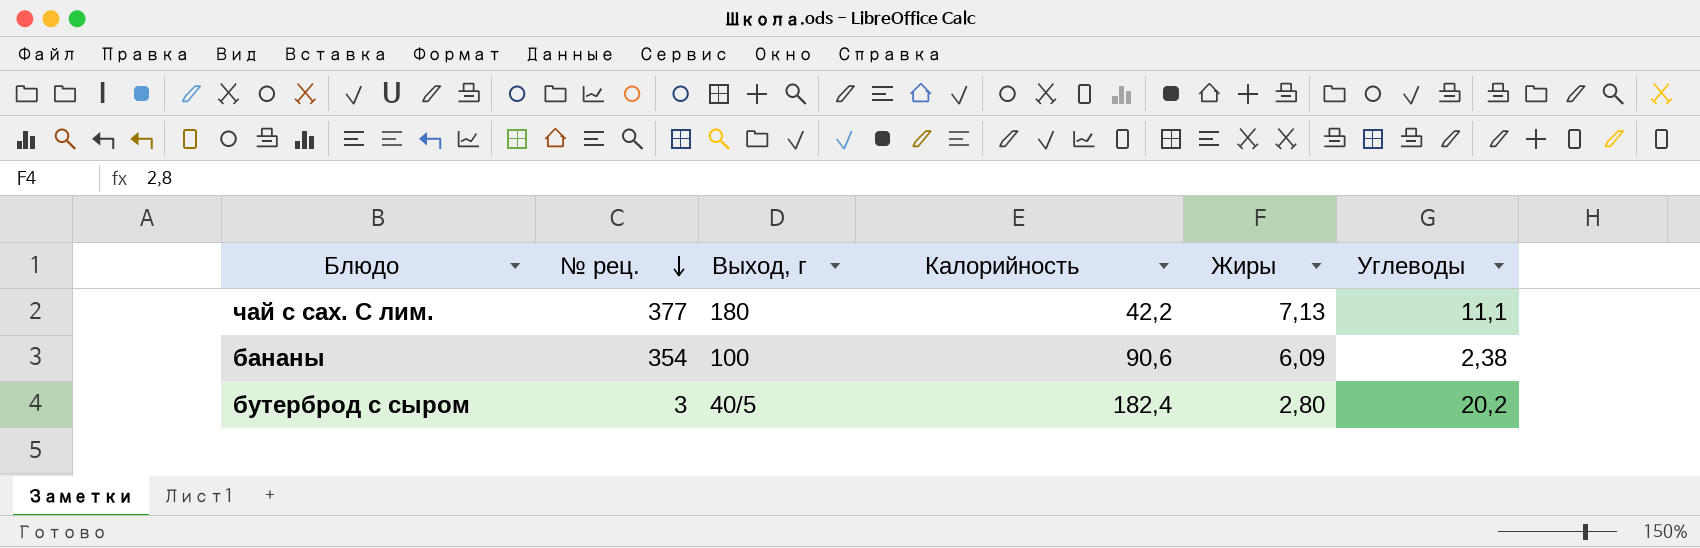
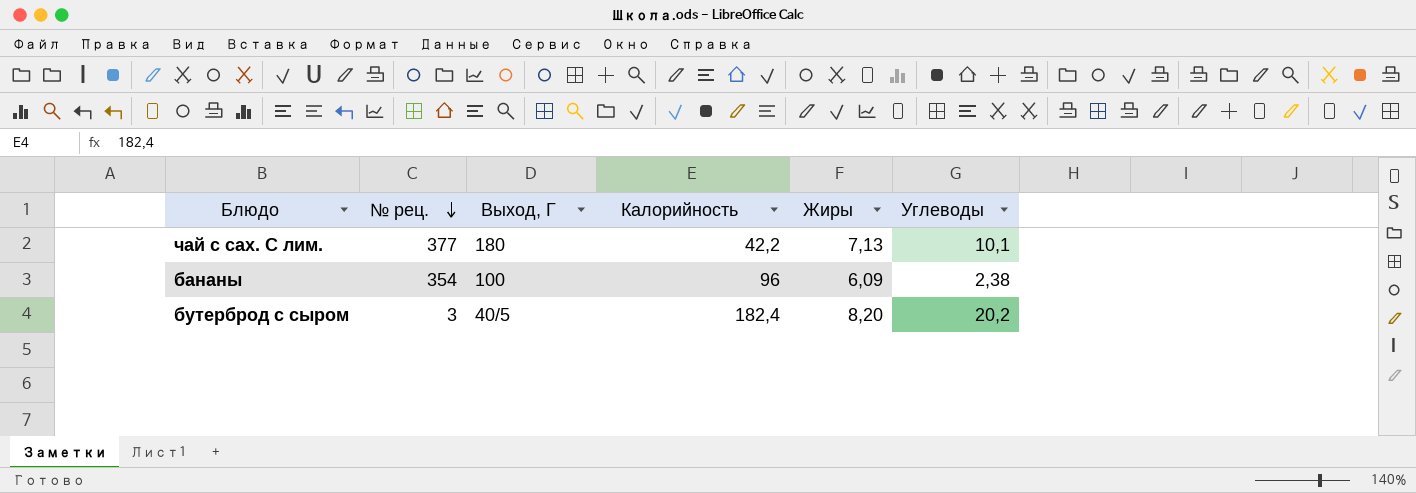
column name: Выход, г -> Выход, Г
чай с сах. С лим. | Углеводы: 11,1 -> 10,1
бананы | Калорийность: 90,6 -> 96
бутерброд с сыром | Жиры: 2,80 -> 8,20

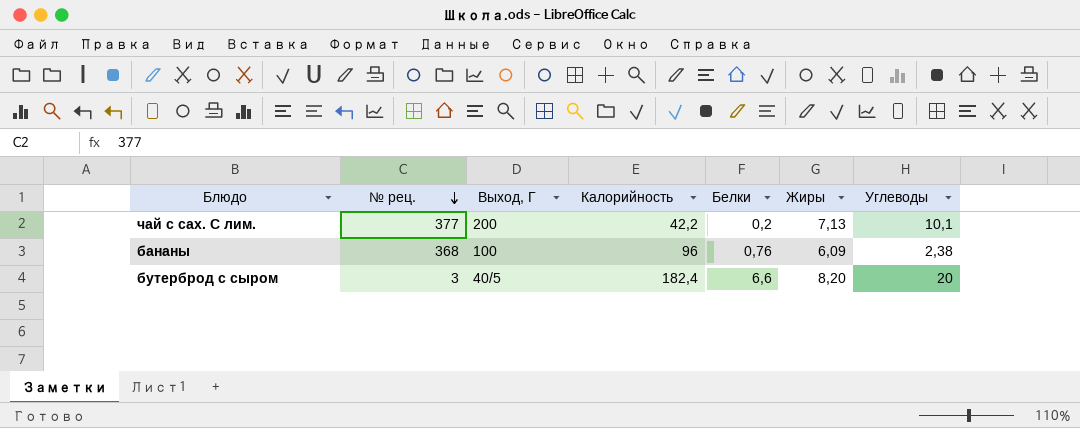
column Белки | position: none -> 5
чай с сах. С лим. | Выход, Г: 180 -> 200
бананы | № рец.: 354 -> 368
бутерброд с сыром | Углеводы: 20,2 -> 20

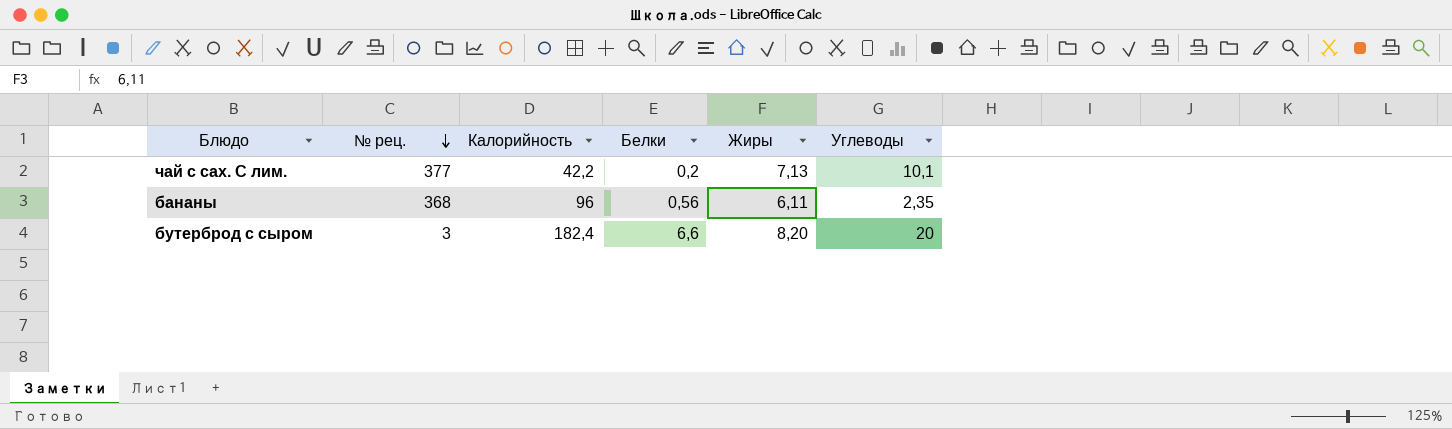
column Выход, Г | position: 3 -> none
бананы | Белки: 0,76 -> 0,56
бананы | Жиры: 6,09 -> 6,11
бананы | Углеводы: 2,38 -> 2,35

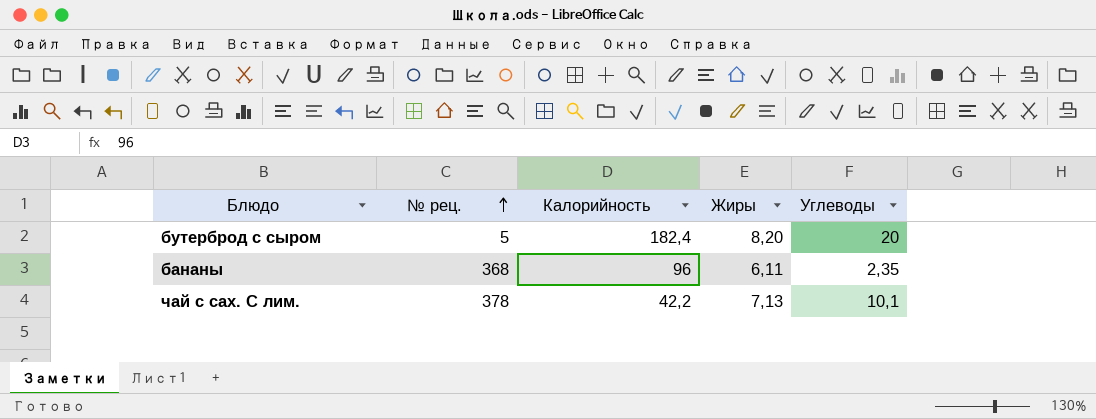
row order: № рец. descending -> № рец. ascending
column Белки | position: 4 -> none
бутерброд с сыром | № рец.: 3 -> 5
чай с сах. С лим. | № рец.: 377 -> 378

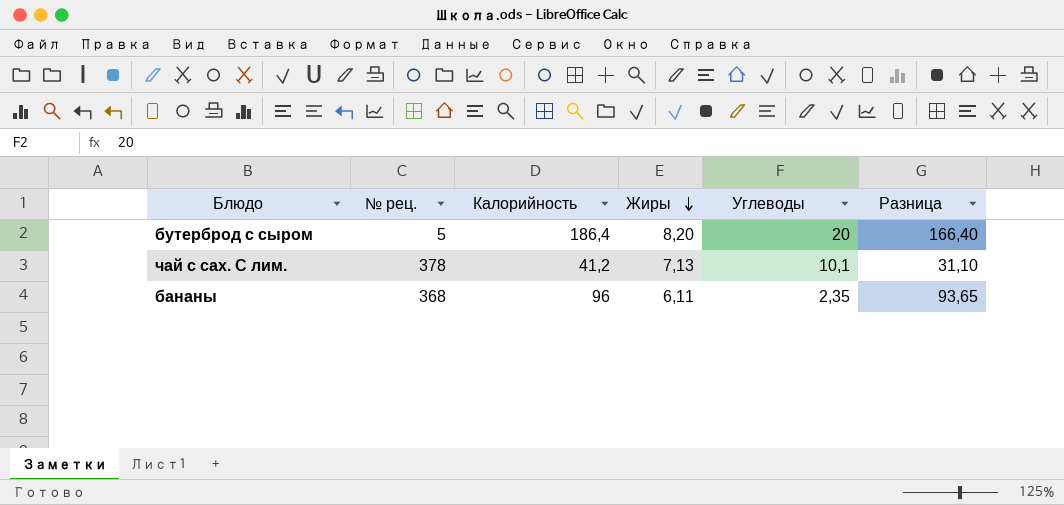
row order: № рец. ascending -> Жиры descending
column Разница | formula: none -> [Калорийность] - [Углеводы]
бутерброд с сыром | Калорийность: 182,4 -> 186,4
чай с сах. С лим. | Калорийность: 42,2 -> 41,2

